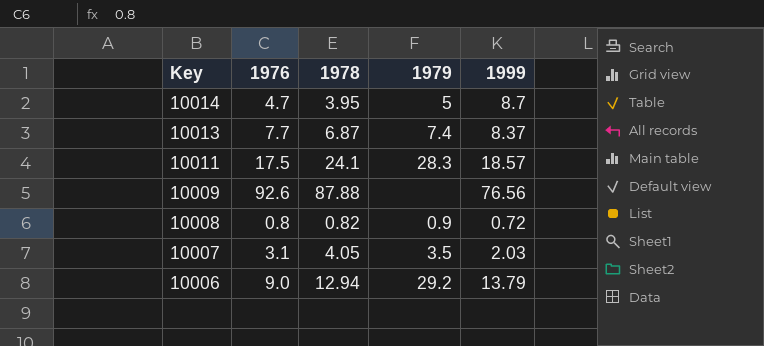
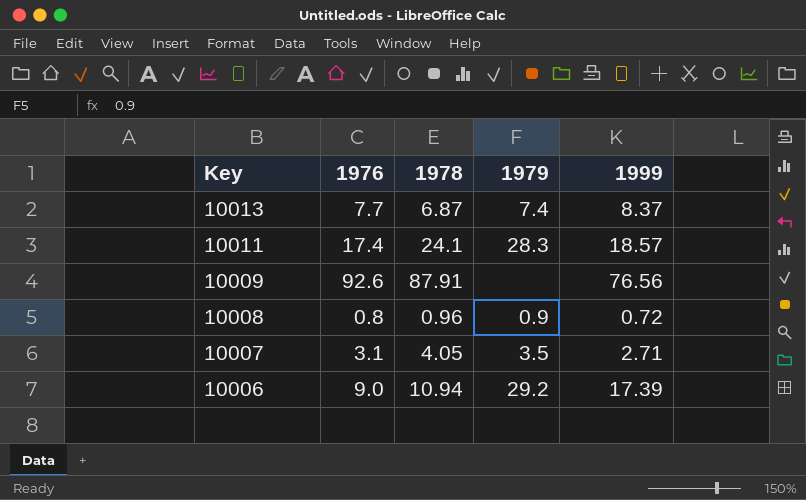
row 10014: 4.7 | 3.95 | 5 | 8.7 -> none
10011 | 1976: 17.5 -> 17.4
10009 | 1978: 87.88 -> 87.91
10008 | 1978: 0.82 -> 0.96
10007 | 1999: 2.03 -> 2.71
10006 | 1978: 12.94 -> 10.94
10006 | 1999: 13.79 -> 17.39

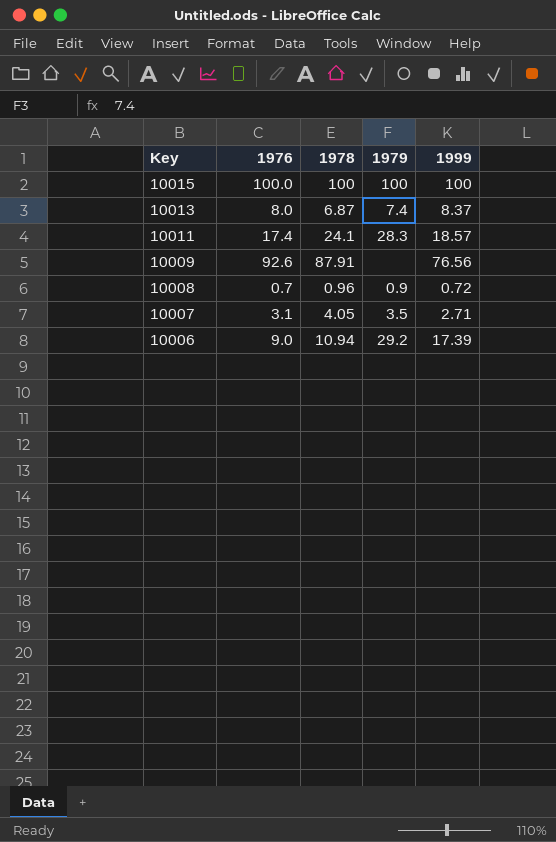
row 10015: none -> 100.0 | 100 | 100 | 100
10013 | 1976: 7.7 -> 8.0
10008 | 1976: 0.8 -> 0.7

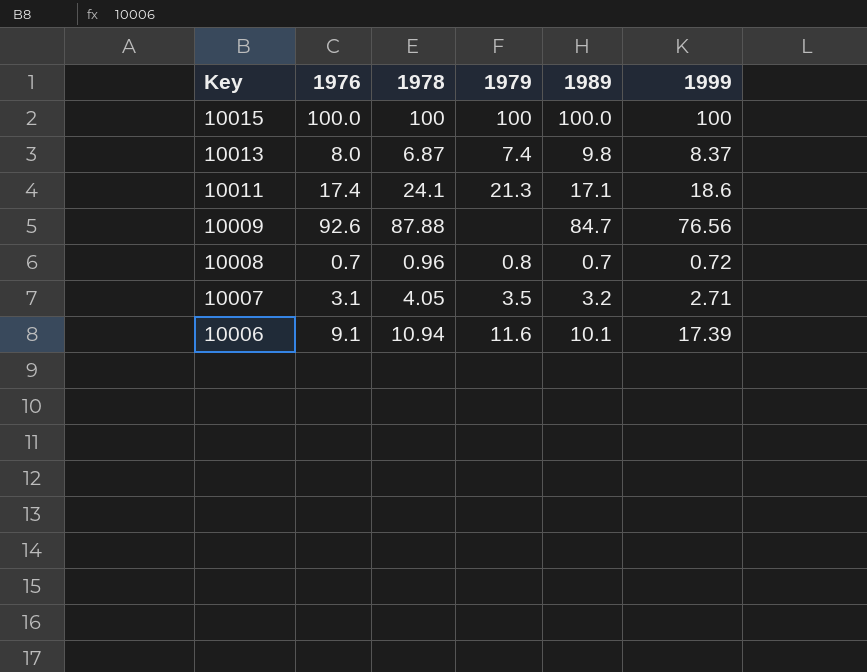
column 1989 | position: none -> 5
10011 | 1979: 28.3 -> 21.3
10011 | 1999: 18.57 -> 18.6
10009 | 1978: 87.91 -> 87.88
10008 | 1979: 0.9 -> 0.8
10006 | 1976: 9.0 -> 9.1
10006 | 1979: 29.2 -> 11.6

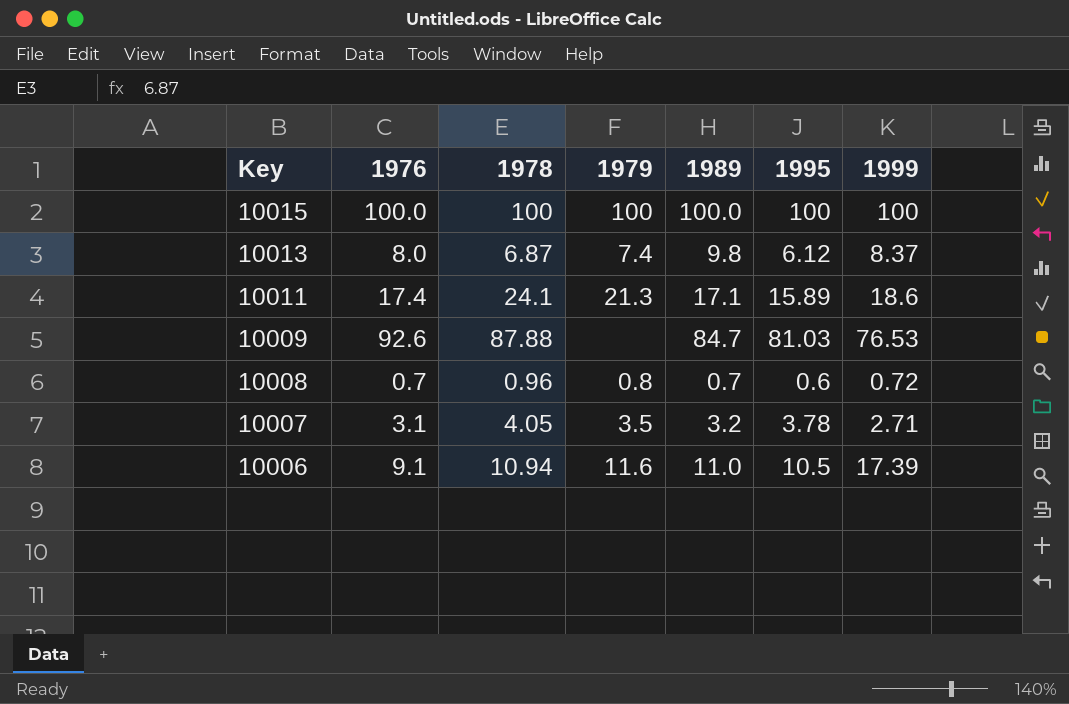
column 1995 | position: none -> 6
10009 | 1999: 76.56 -> 76.53
10006 | 1989: 10.1 -> 11.0

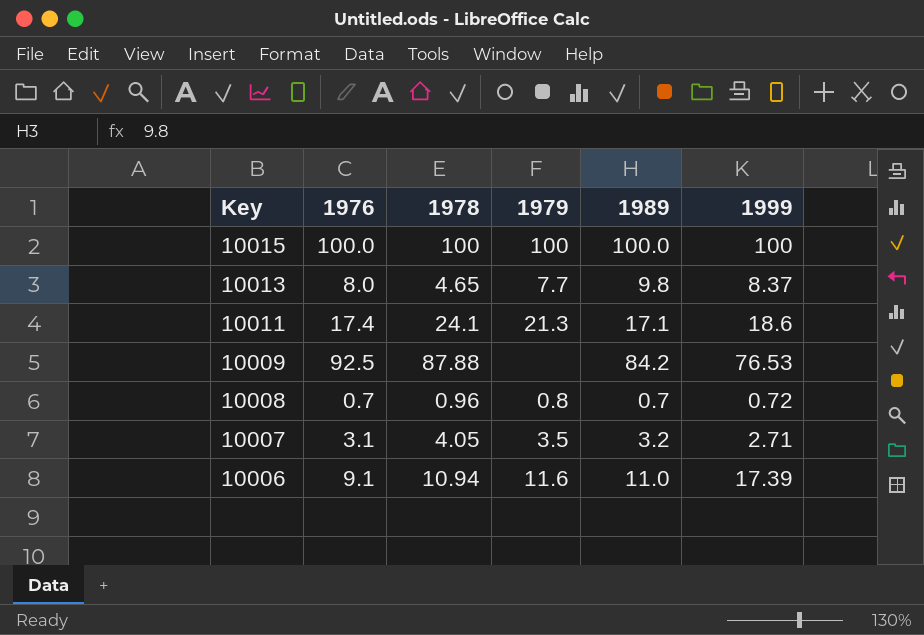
column 1995 | position: 6 -> none
10013 | 1978: 6.87 -> 4.65
10013 | 1979: 7.4 -> 7.7
10009 | 1976: 92.6 -> 92.5
10009 | 1989: 84.7 -> 84.2

